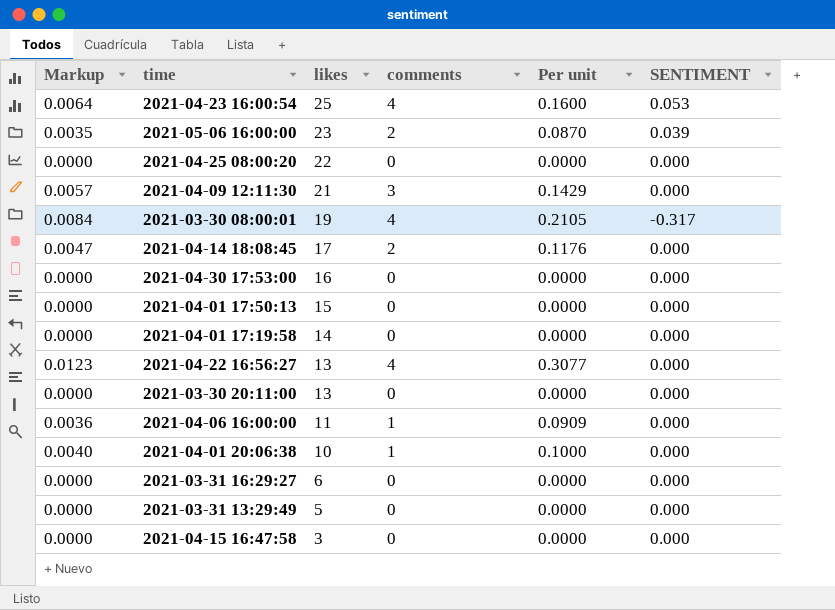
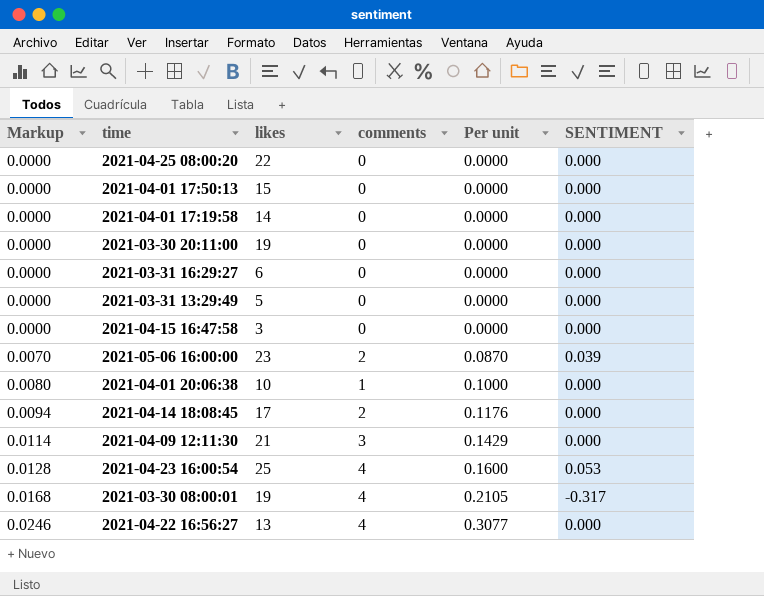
row order: likes descending -> Markup ascending
column Markup | formula: [Per unit] * 0.04 -> [Per unit] * 0.08
row 2021-04-30 17:53:00: 0.0000 | 16 | 0 | 0.0000 | 0.000 -> none
row 2021-04-06 16:00:00: 0.0036 | 11 | 1 | 0.0909 | 0.000 -> none
2021-03-30 20:11:00 | likes: 13 -> 19

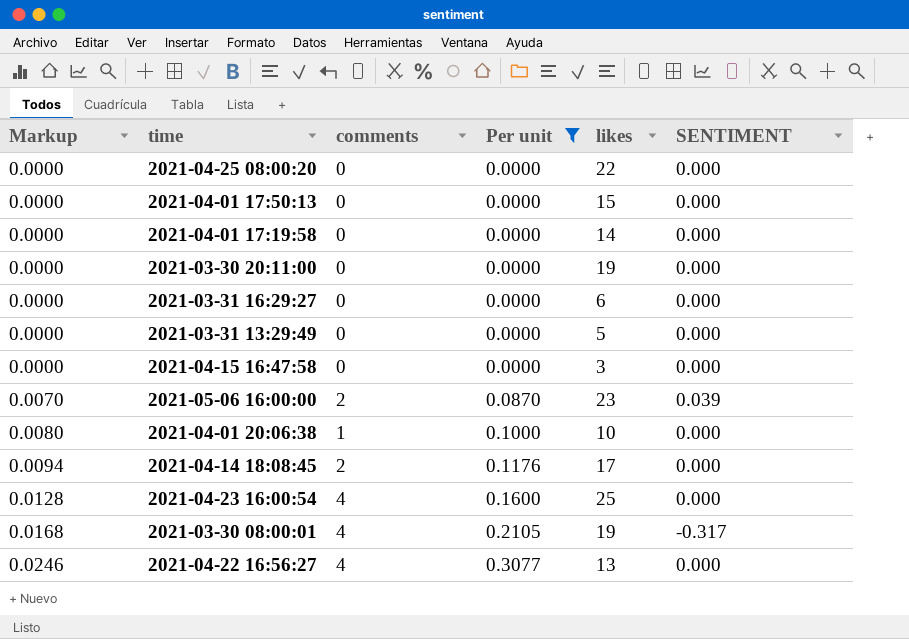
filter: none -> Per unit != 0.1429
column likes | position: 3 -> 5
2021-04-23 16:00:54 | SENTIMENT: 0.053 -> 0.000

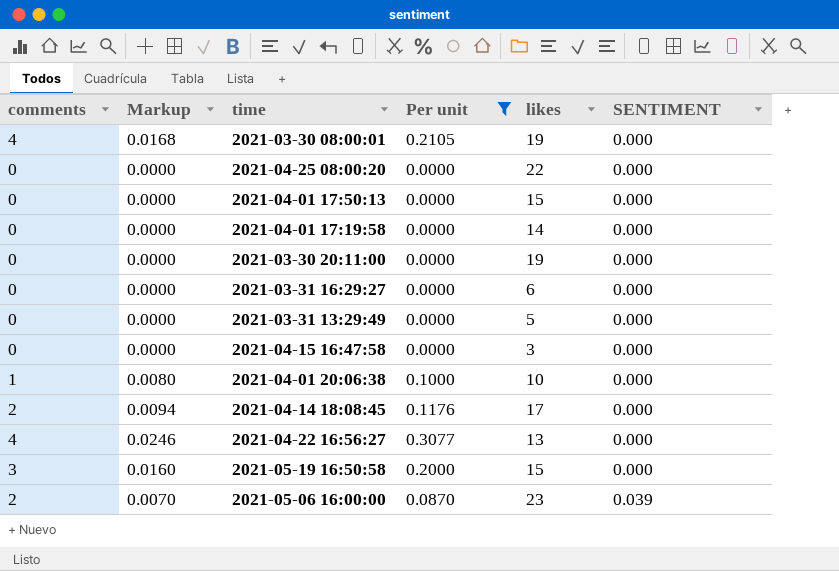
row order: Markup ascending -> SENTIMENT ascending
column comments | position: 3 -> 1
row 2021-04-23 16:00:54: 0.0128 | 4 | 0.1600 | 25 | 0.000 -> none
2021-03-30 08:00:01 | SENTIMENT: -0.317 -> 0.000
row 2021-05-19 16:50:58: none -> 3 | 0.0160 | 0.2000 | 15 | 0.000

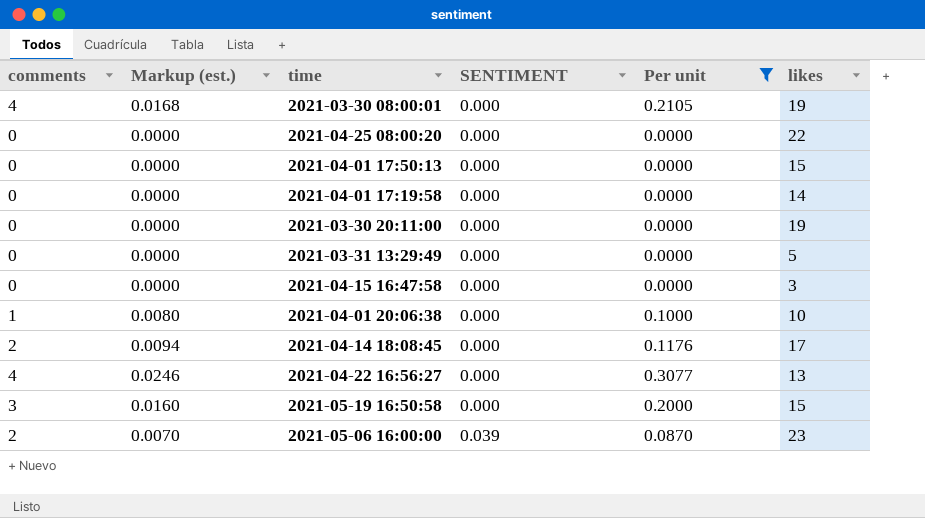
column name: Markup -> Markup (est.)
column SENTIMENT | position: 6 -> 4
row 2021-03-31 16:29:27: 0 | 0.0000 | 0.0000 | 6 | 0.000 -> none

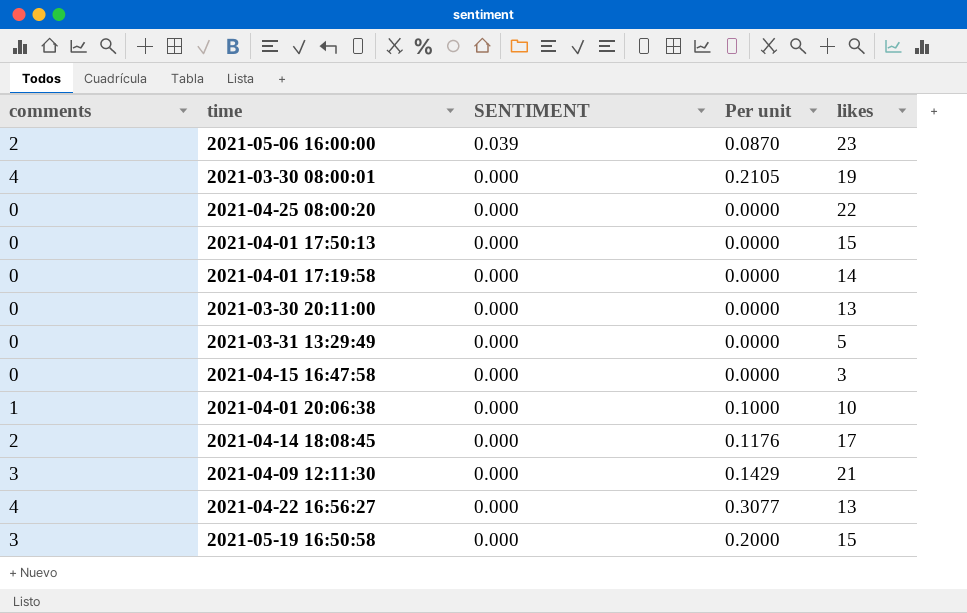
filter: Per unit != 0.1429 -> none
row order: SENTIMENT ascending -> SENTIMENT descending
column Markup (est.) | formula: [Per unit] * 0.08 -> none
2021-03-30 20:11:00 | likes: 19 -> 13

